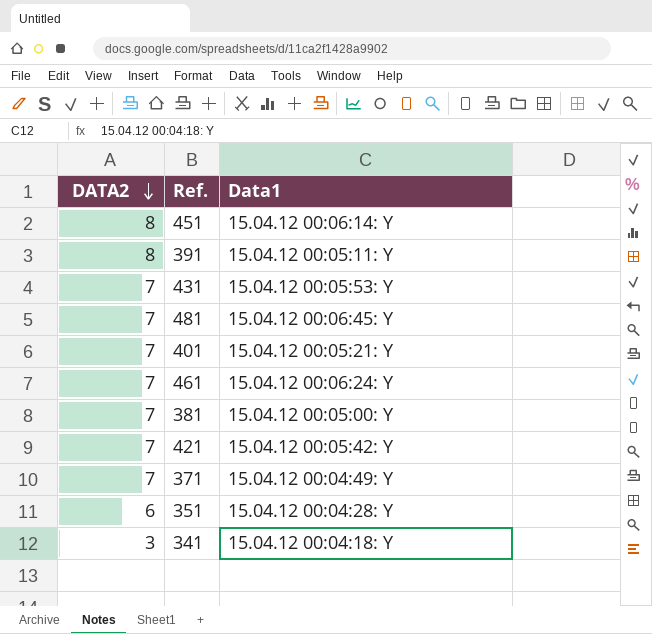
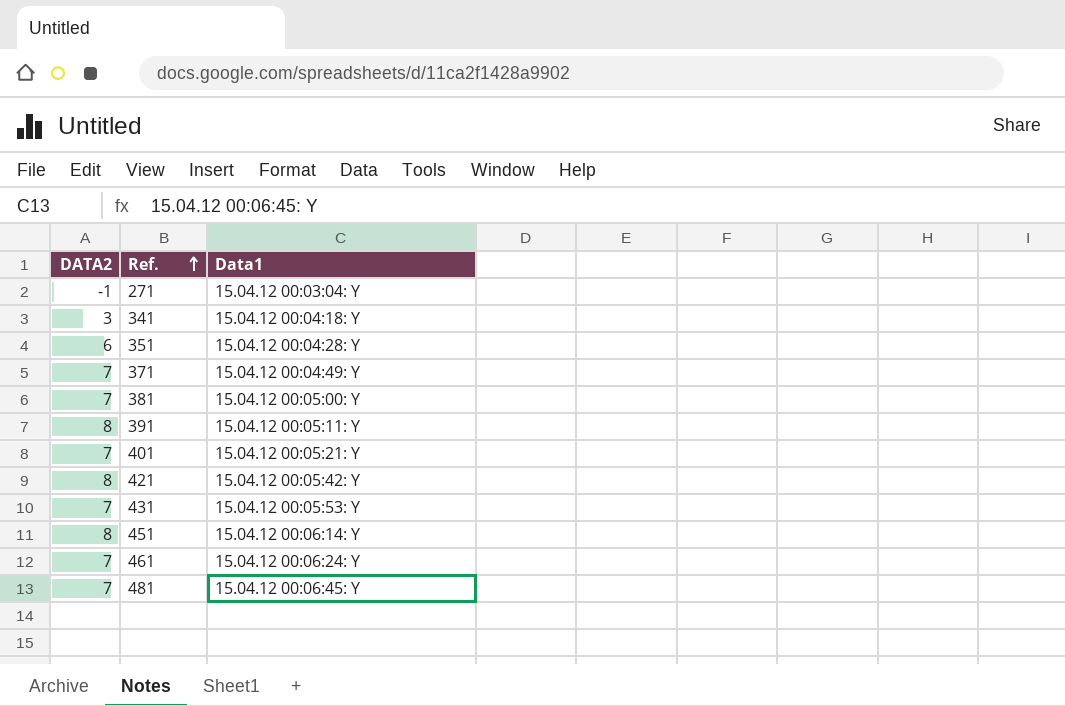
row order: DATA2 descending -> Ref. ascending
row 271: none -> -1 | 15.04.12 00:03:04: Y
421 | DATA2: 7 -> 8

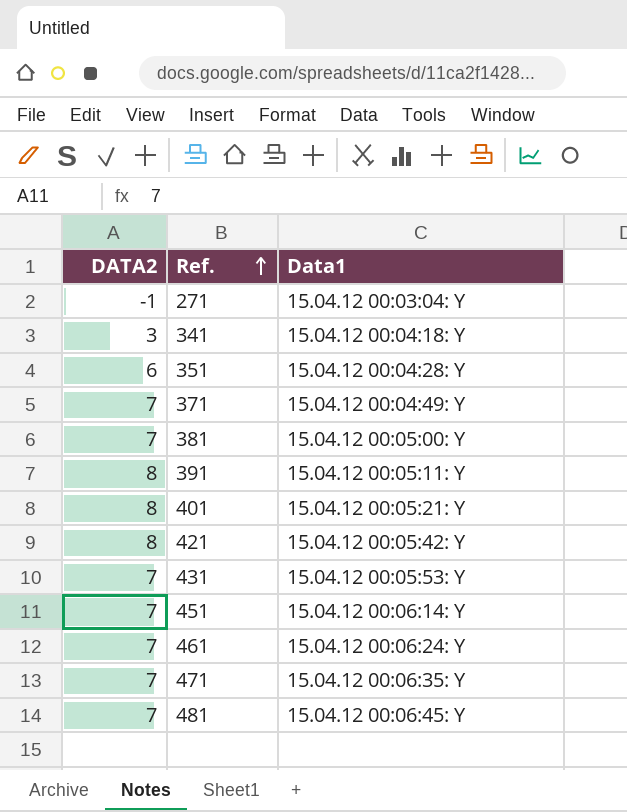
401 | DATA2: 7 -> 8
451 | DATA2: 8 -> 7
row 471: none -> 7 | 15.04.12 00:06:35: Y

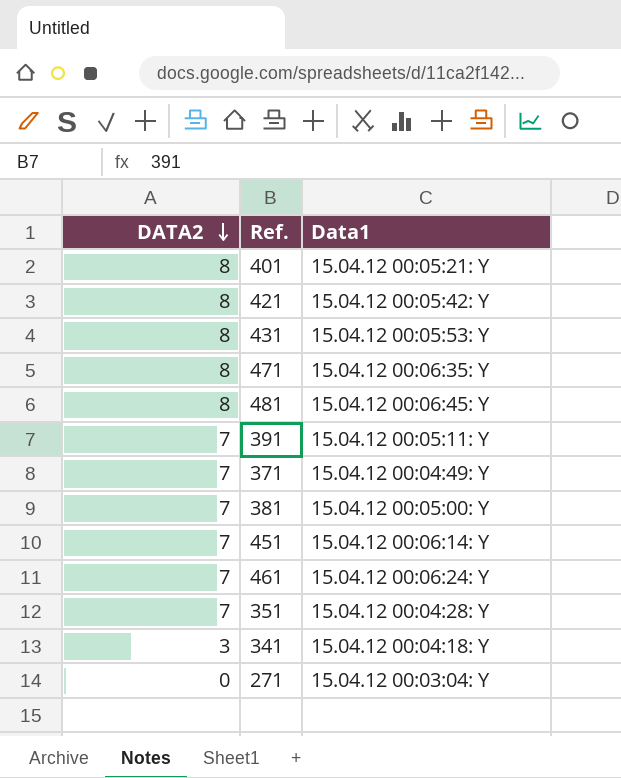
row order: Ref. ascending -> DATA2 descending
431 | DATA2: 7 -> 8
471 | DATA2: 7 -> 8
481 | DATA2: 7 -> 8
391 | DATA2: 8 -> 7
351 | DATA2: 6 -> 7
271 | DATA2: -1 -> 0

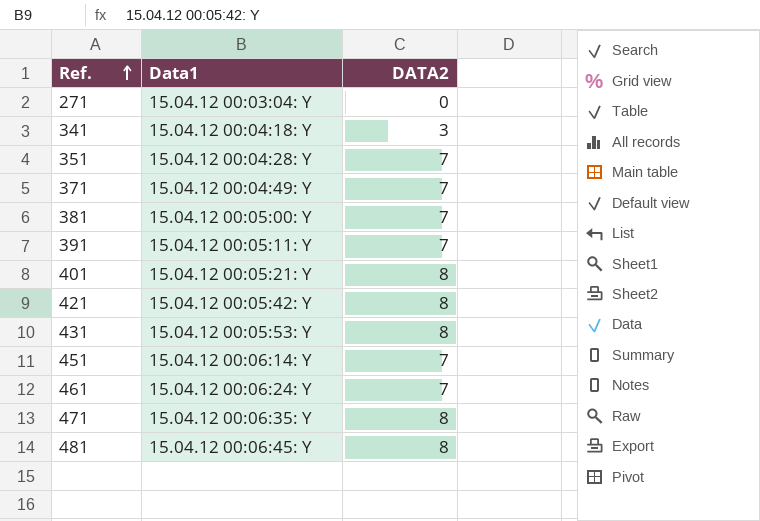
row order: DATA2 descending -> Ref. ascending
column DATA2 | position: 1 -> 3

